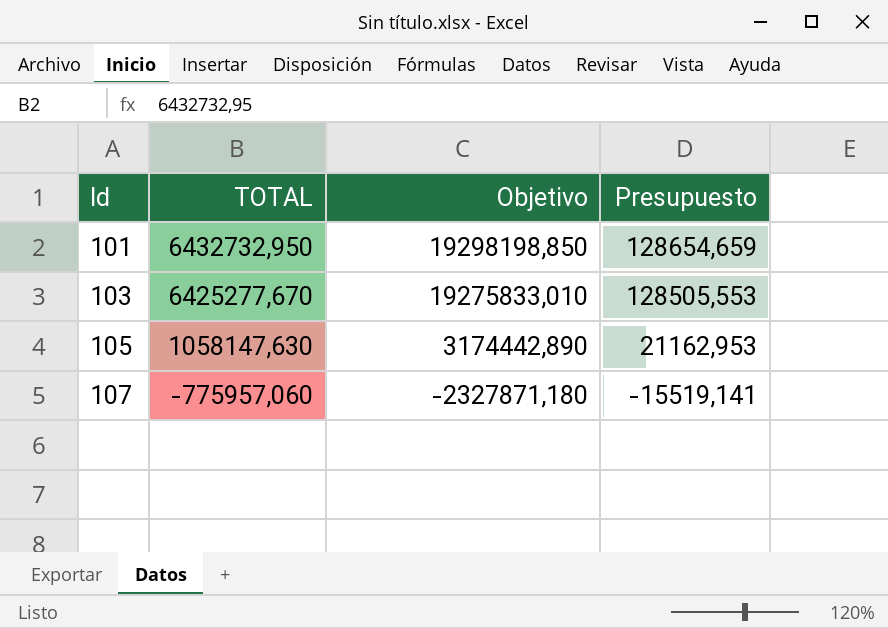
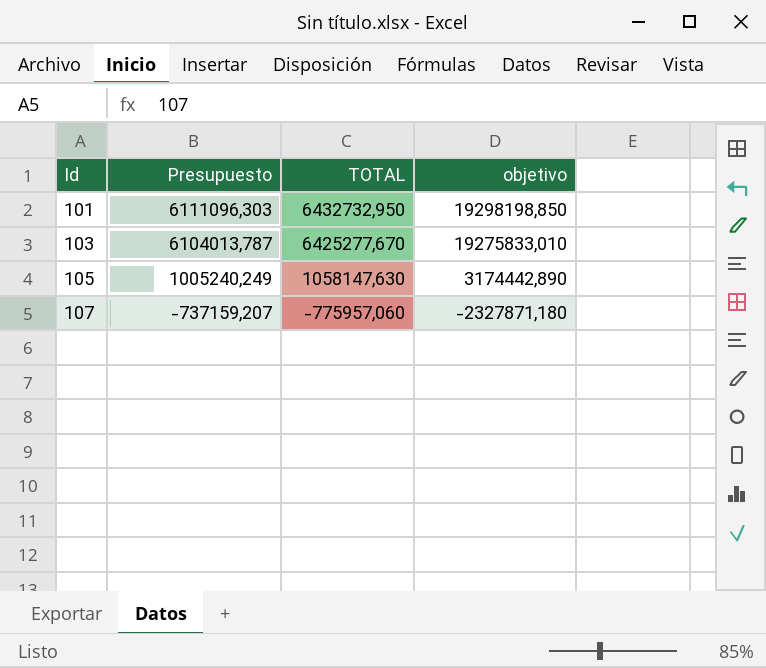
column Presupuesto | formula: [TOTAL] * 0,02 -> [TOTAL] * 0,95
column Presupuesto | position: 4 -> 2
column name: Objetivo -> objetivo

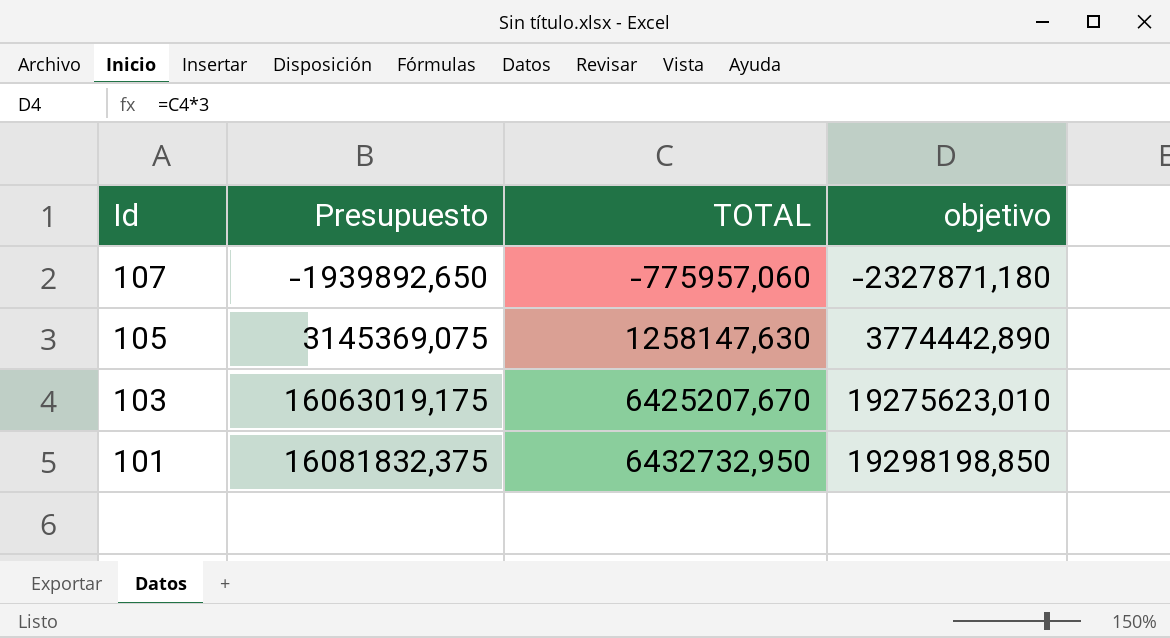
row order: Id ascending -> Id descending
column Presupuesto | formula: [TOTAL] * 0,95 -> [TOTAL] * 2,5
105 | TOTAL: 1058147,630 -> 1258147,630
105 | objetivo: 3174442,890 -> 3774442,890
103 | TOTAL: 6425277,670 -> 6425207,670
103 | objetivo: 19275833,010 -> 19275623,010

